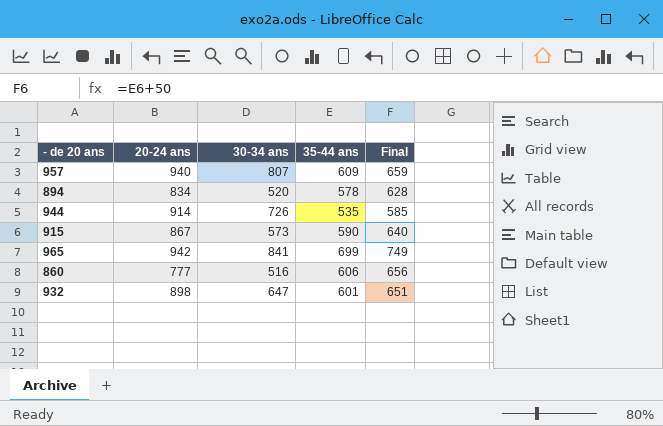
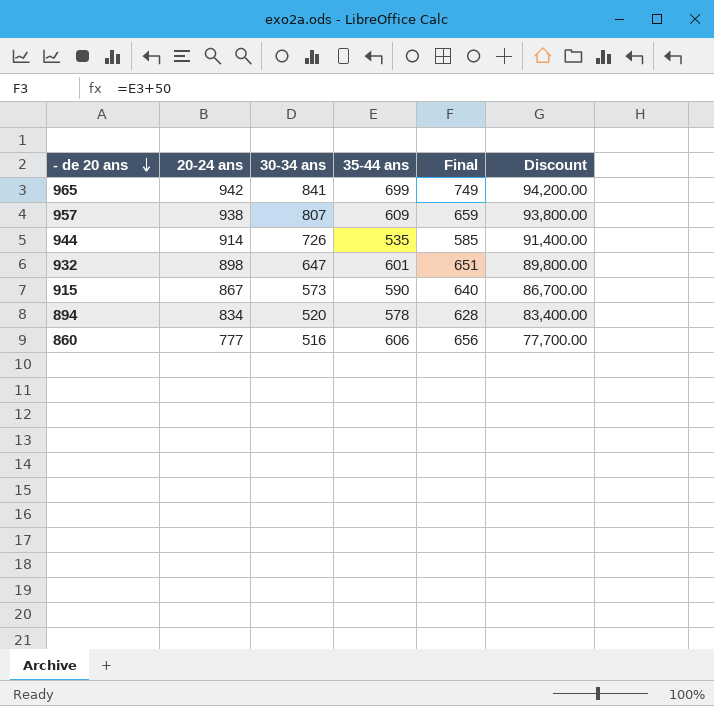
row order: none -> - de 20 ans descending
column Discount | formula: none -> [20-24 ans] * 100
957 | 20-24 ans: 940 -> 938

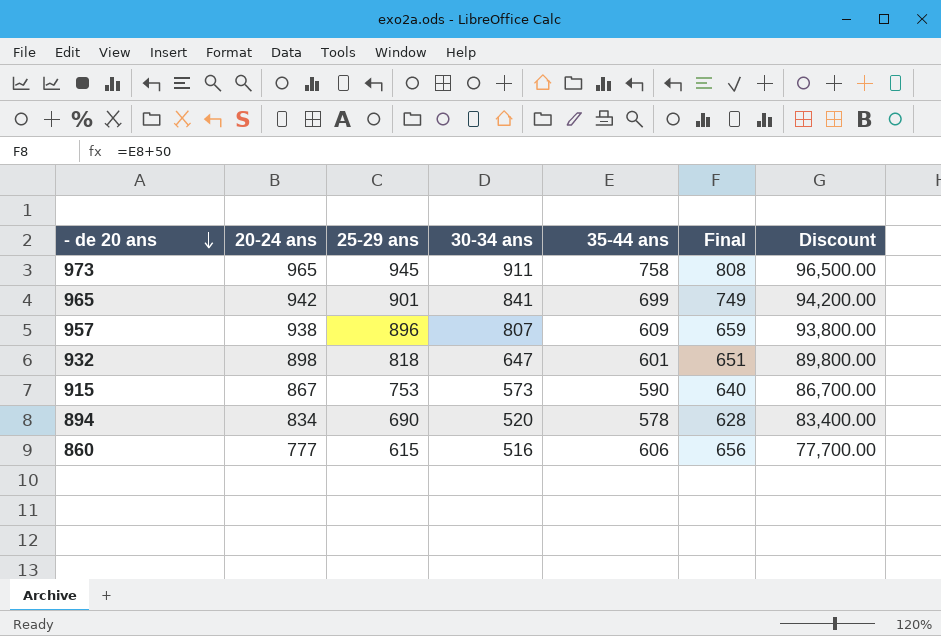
column 25-29 ans | position: none -> 3
row 944: 914 | 726 | 535 | 585 | 91,400.00 -> none
row 973: none -> 965 | 945 | 911 | 758 | 808 | 96,500.00

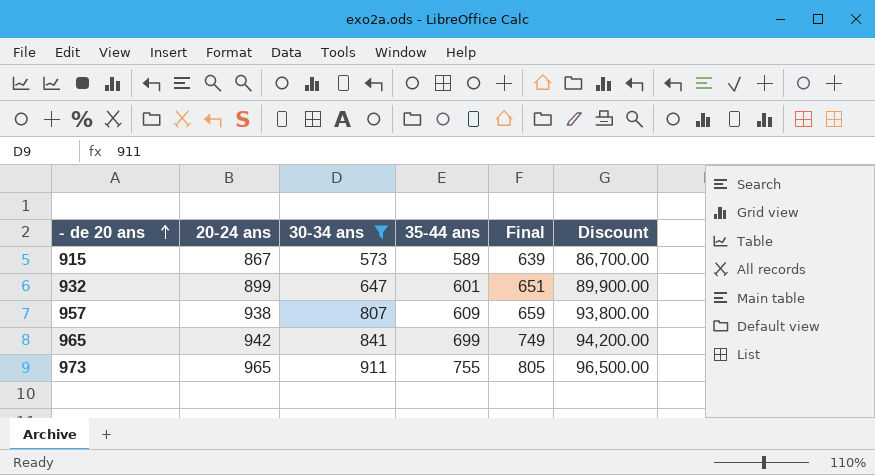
filter: none -> 30-34 ans >= 573
row order: - de 20 ans descending -> - de 20 ans ascending
column 25-29 ans | position: 3 -> none
915 | 35-44 ans: 590 -> 589
915 | Final: 640 -> 639
932 | 20-24 ans: 898 -> 899
932 | Discount: 89,800.00 -> 89,900.00
973 | 35-44 ans: 758 -> 755
973 | Final: 808 -> 805

